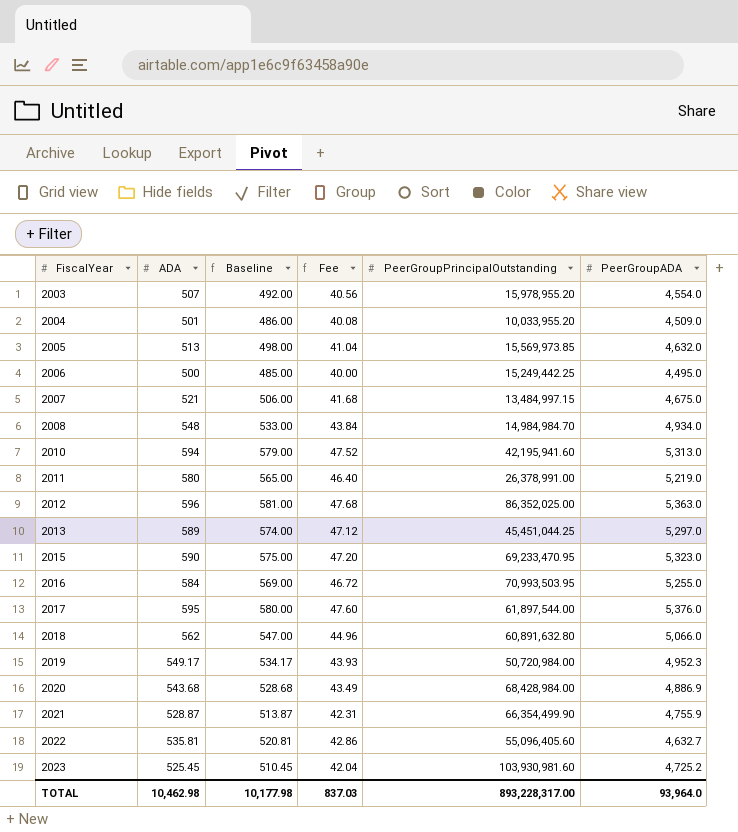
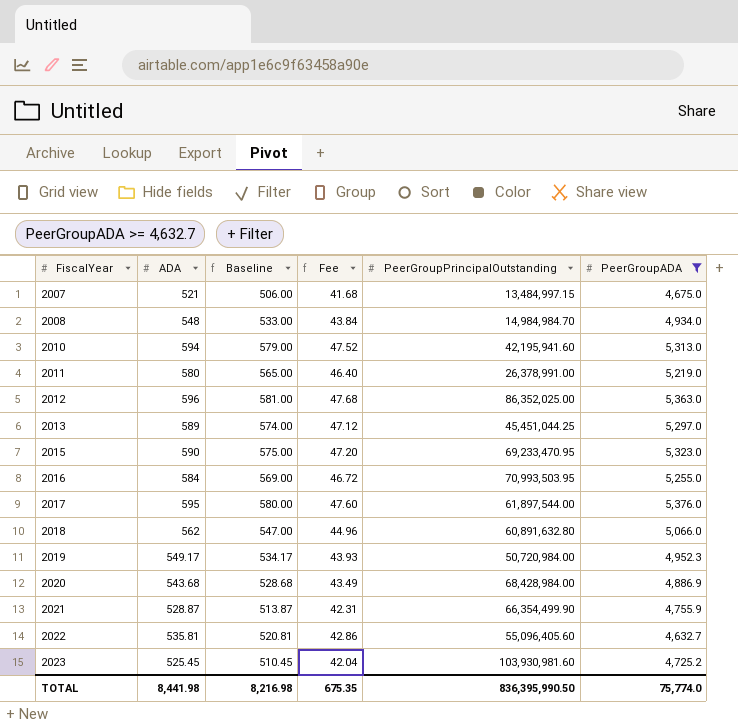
filter: none -> PeerGroupADA >= 4,632.7
TOTAL | ADA: 10,462.98 -> 8,441.98
TOTAL | Baseline: 10,177.98 -> 8,216.98
TOTAL | Fee: 837.03 -> 675.35
TOTAL | PeerGroupPrincipalOutstanding: 893,228,317.00 -> 836,395,990.50
TOTAL | PeerGroupADA: 93,964.0 -> 75,774.0

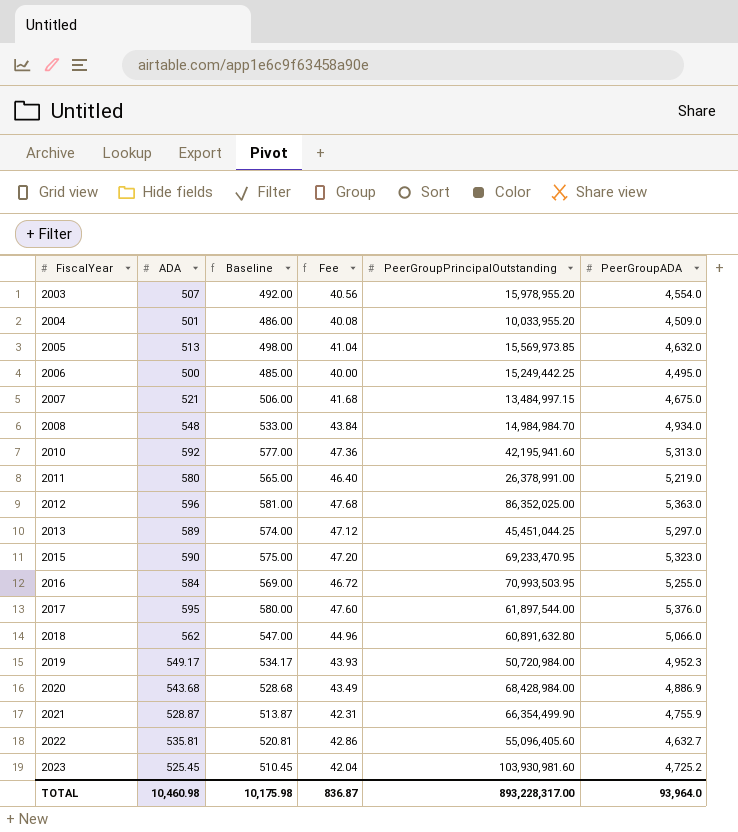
filter: PeerGroupADA >= 4,632.7 -> none
2010 | ADA: 594 -> 592
2010 | Baseline: 579.00 -> 577.00
2010 | Fee: 47.52 -> 47.36
TOTAL | ADA: 8,441.98 -> 10,460.98
TOTAL | Baseline: 8,216.98 -> 10,175.98
TOTAL | Fee: 675.35 -> 836.87
TOTAL | PeerGroupPrincipalOutstanding: 836,395,990.50 -> 893,228,317.00
TOTAL | PeerGroupADA: 75,774.0 -> 93,964.0

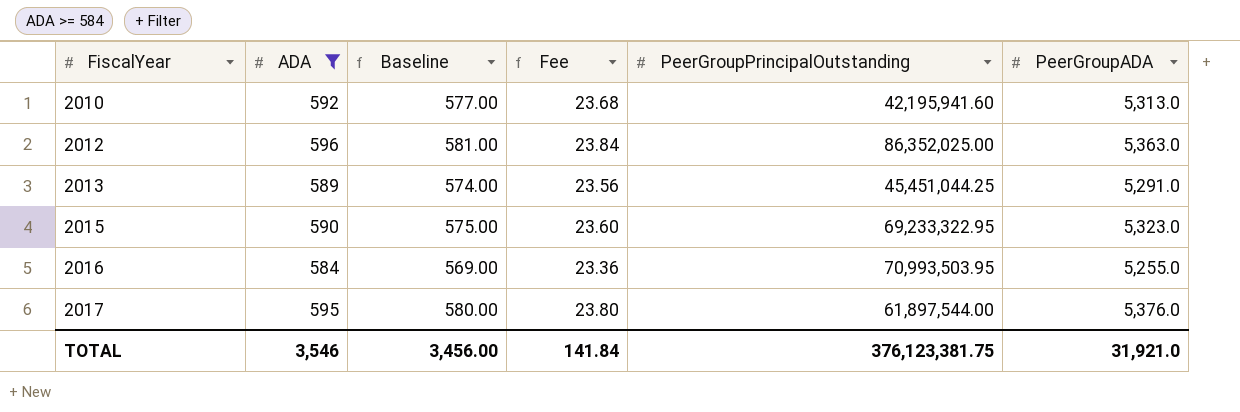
filter: none -> ADA >= 584
column Fee | formula: [ADA] * 0.08 -> [ADA] * 0.04
2013 | PeerGroupADA: 5,297.0 -> 5,291.0
2015 | PeerGroupPrincipalOutstanding: 69,233,470.95 -> 69,233,322.95
TOTAL | ADA: 10,460.98 -> 3,546
TOTAL | Baseline: 10,175.98 -> 3,456.00
TOTAL | Fee: 836.87 -> 141.84
TOTAL | PeerGroupPrincipalOutstanding: 893,228,317.00 -> 376,123,381.75
TOTAL | PeerGroupADA: 93,964.0 -> 31,921.0

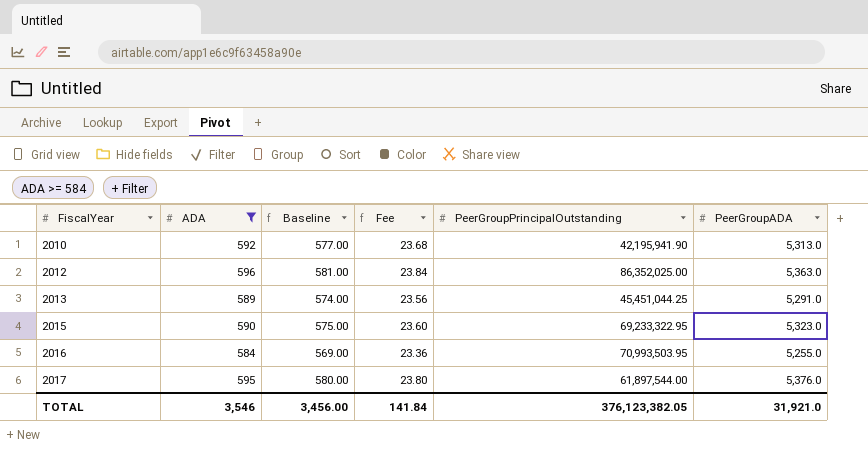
2010 | PeerGroupPrincipalOutstanding: 42,195,941.60 -> 42,195,941.90
TOTAL | PeerGroupPrincipalOutstanding: 376,123,381.75 -> 376,123,382.05

